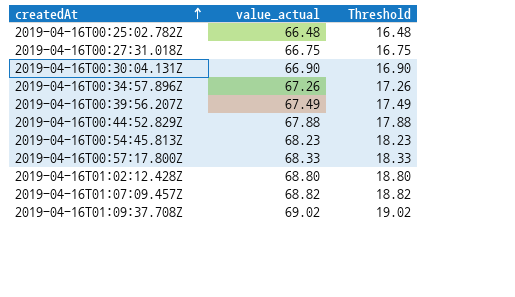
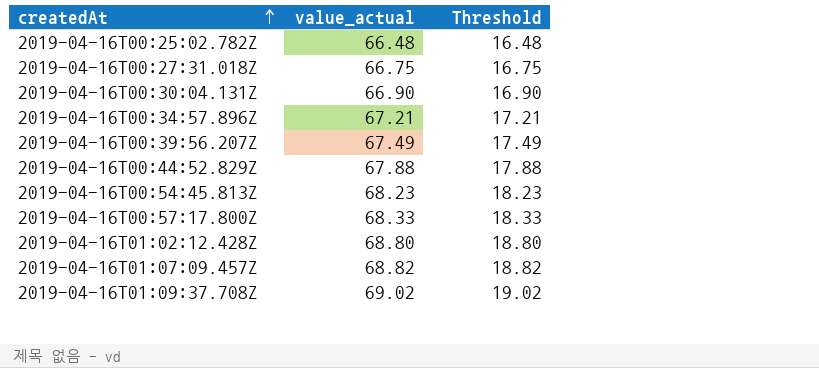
2019-04-16T00:34:57.896Z | value_actual: 67.26 -> 67.21
2019-04-16T00:34:57.896Z | Threshold: 17.26 -> 17.21

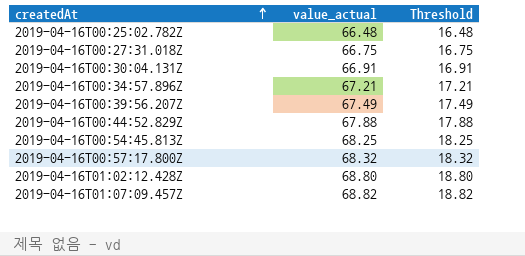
row 2019-04-16T01:09:37.708Z: 69.02 | 19.02 -> none
2019-04-16T00:30:04.131Z | value_actual: 66.90 -> 66.91
2019-04-16T00:30:04.131Z | Threshold: 16.90 -> 16.91
2019-04-16T00:54:45.813Z | value_actual: 68.23 -> 68.25
2019-04-16T00:54:45.813Z | Threshold: 18.23 -> 18.25
2019-04-16T00:57:17.800Z | value_actual: 68.33 -> 68.32
2019-04-16T00:57:17.800Z | Threshold: 18.33 -> 18.32

